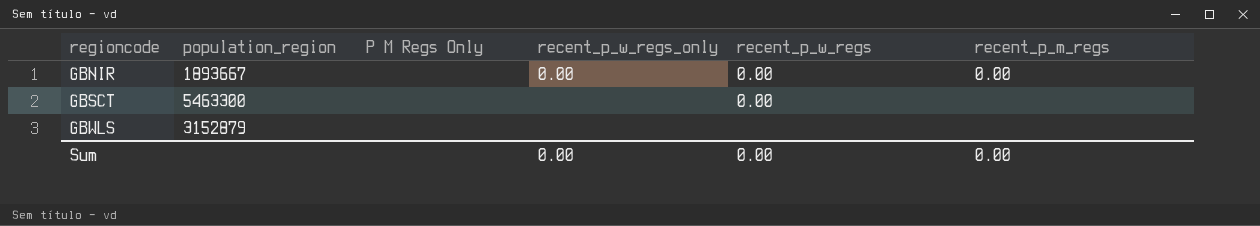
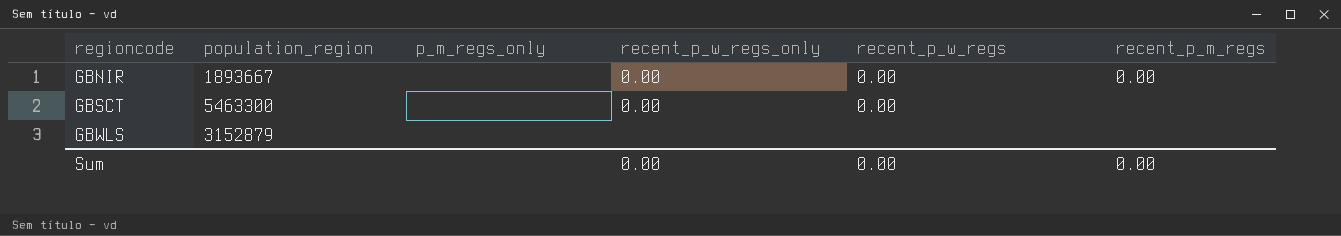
column name: P M Regs Only -> p_m_regs_only
GBSCT | recent_p_w_regs_only: none -> 0.00

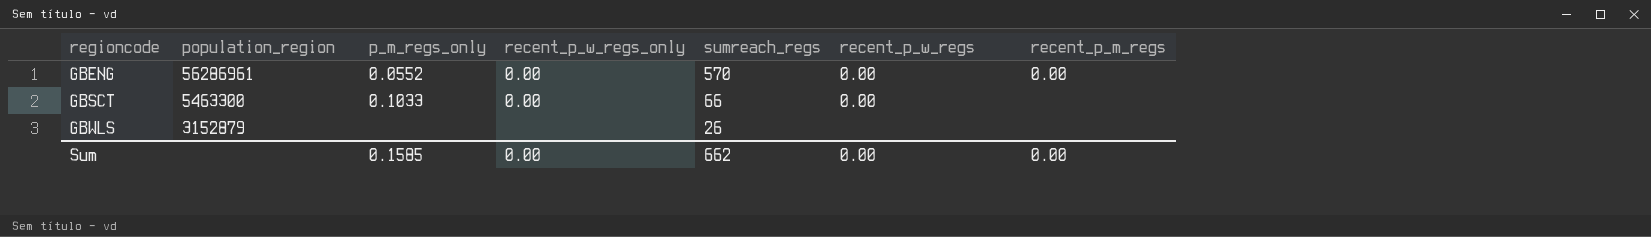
column sumreach_regs | position: none -> 5
row GBNIR: 1893667 | none | 0.00 | 0.00 | 0.00 -> none
row GBENG: none -> 56286961 | 0.0552 | 0.00 | 570 | 0.00 | 0.00
GBSCT | p_m_regs_only: none -> 0.1033
Sum | p_m_regs_only: none -> 0.1585

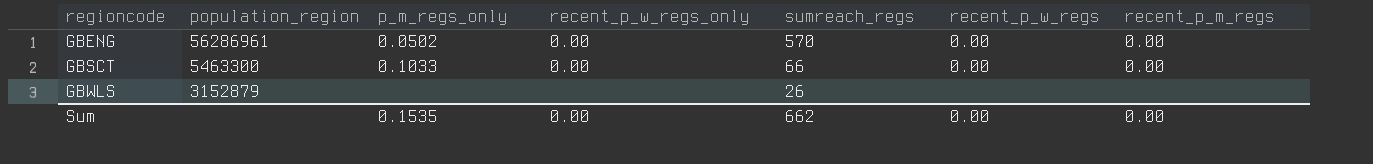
GBENG | p_m_regs_only: 0.0552 -> 0.0502
GBSCT | recent_p_m_regs: none -> 0.00
Sum | p_m_regs_only: 0.1585 -> 0.1535

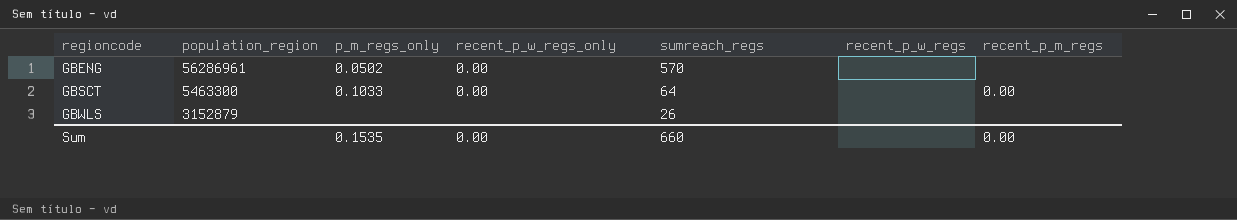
GBENG | recent_p_w_regs: 0.00 -> none
GBENG | recent_p_m_regs: 0.00 -> none
GBSCT | sumreach_regs: 66 -> 64
GBSCT | recent_p_w_regs: 0.00 -> none
Sum | sumreach_regs: 662 -> 660
Sum | recent_p_w_regs: 0.00 -> none

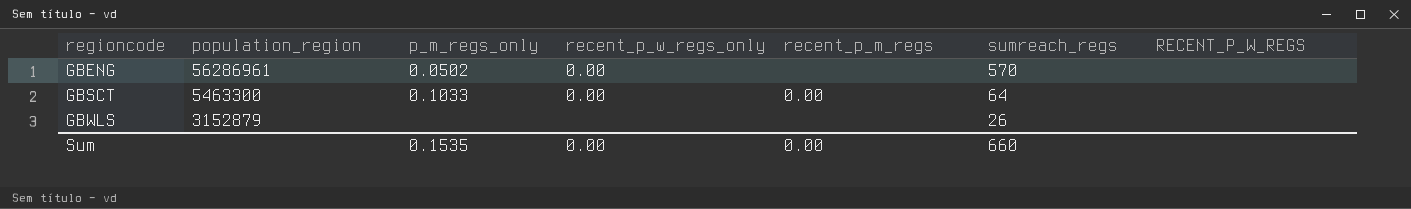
column recent_p_m_regs | position: 7 -> 5
column name: recent_p_w_regs -> RECENT_P_W_REGS

